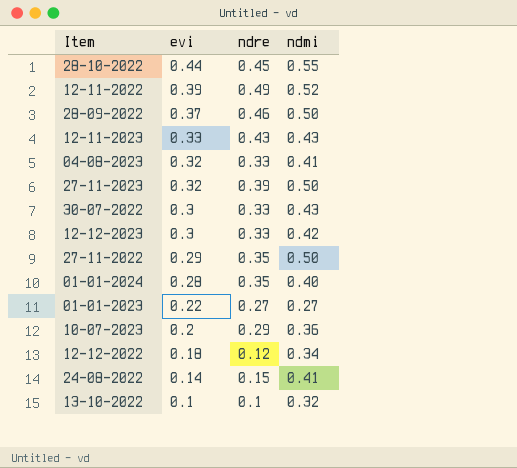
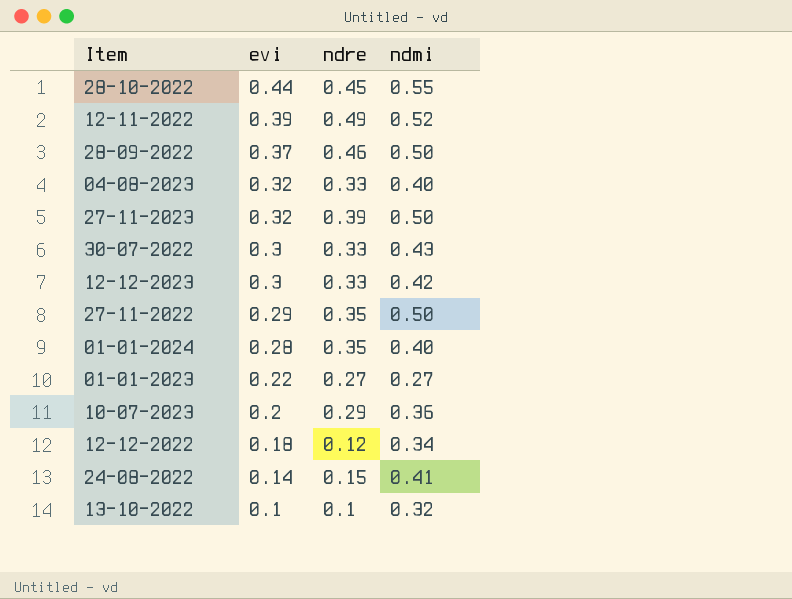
row 12-11-2023: 0.33 | 0.43 | 0.43 -> none
04-08-2023 | ndmi: 0.41 -> 0.40

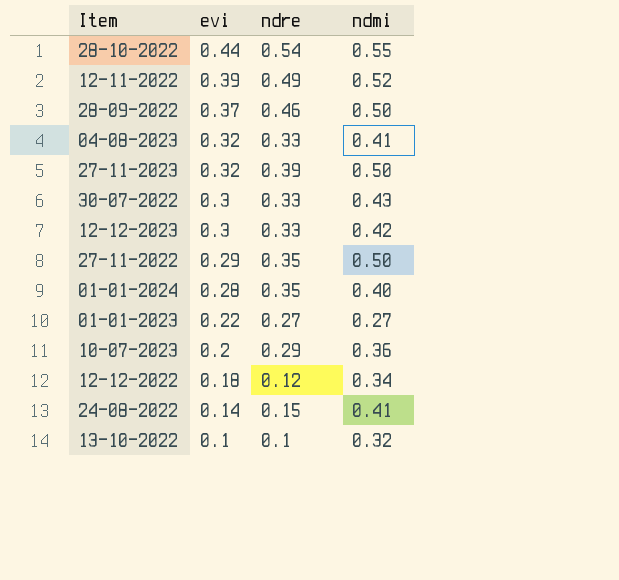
28-10-2022 | ndre: 0.45 -> 0.54
04-08-2023 | ndmi: 0.40 -> 0.41

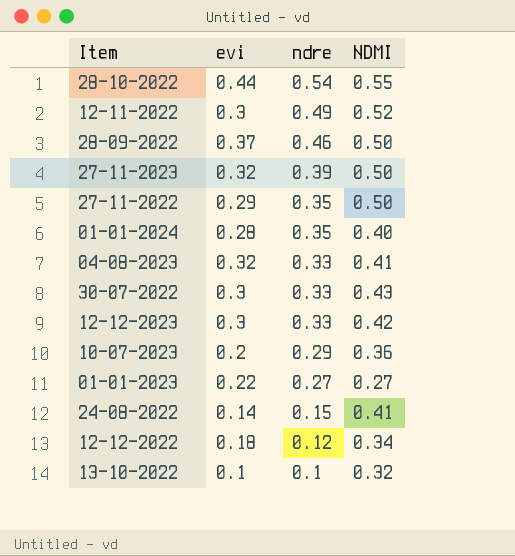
row order: evi descending -> ndre descending
column name: ndmi -> NDMI
12-11-2022 | evi: 0.39 -> 0.3

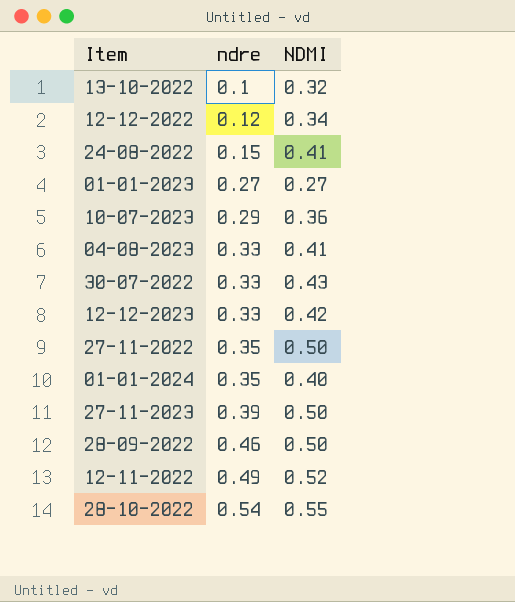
row order: ndre descending -> ndre ascending
column evi | position: 2 -> none

